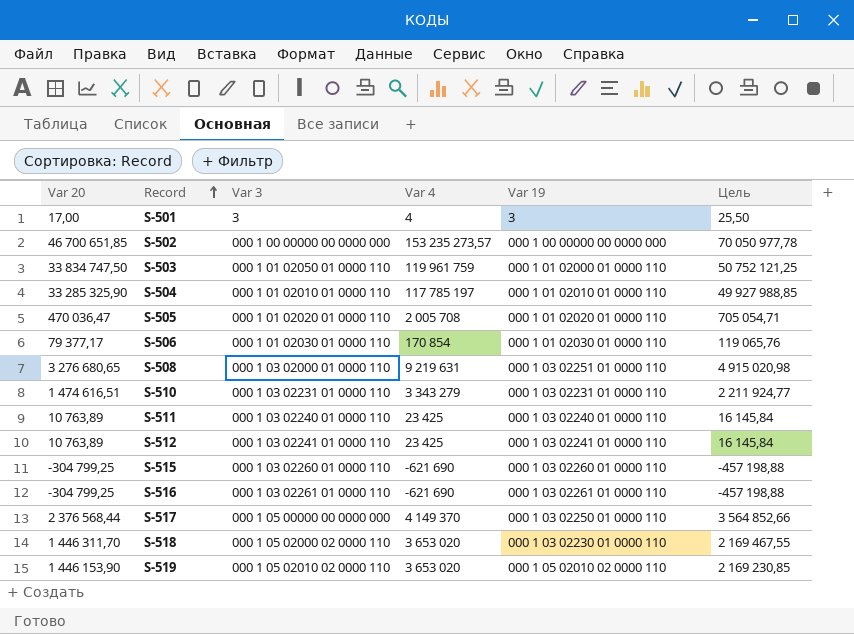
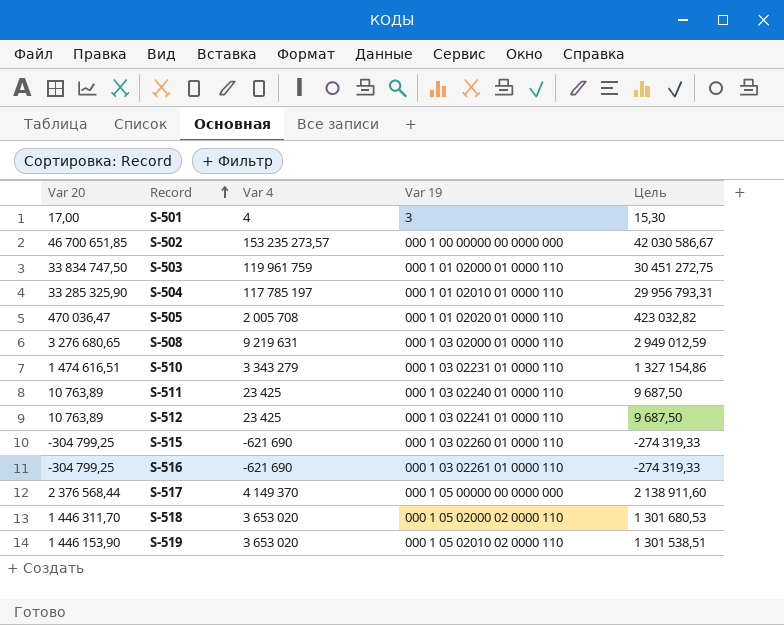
column Var 3 | position: 3 -> none
column Цель | formula: [Var 20] * 1,5 -> [Var 20] * 0,9
row S-506: 79 377,17 | 000 1 01 02030 01 0000 110 | 170 854 | 000 1 01 02030 01 0000 110 | 119 065,76 -> none
S-508 | Var 19: 000 1 03 02251 01 0000 110 -> 000 1 03 02000 01 0000 110
S-517 | Var 19: 000 1 03 02250 01 0000 110 -> 000 1 05 00000 00 0000 000
S-518 | Var 19: 000 1 03 02230 01 0000 110 -> 000 1 05 02000 02 0000 110

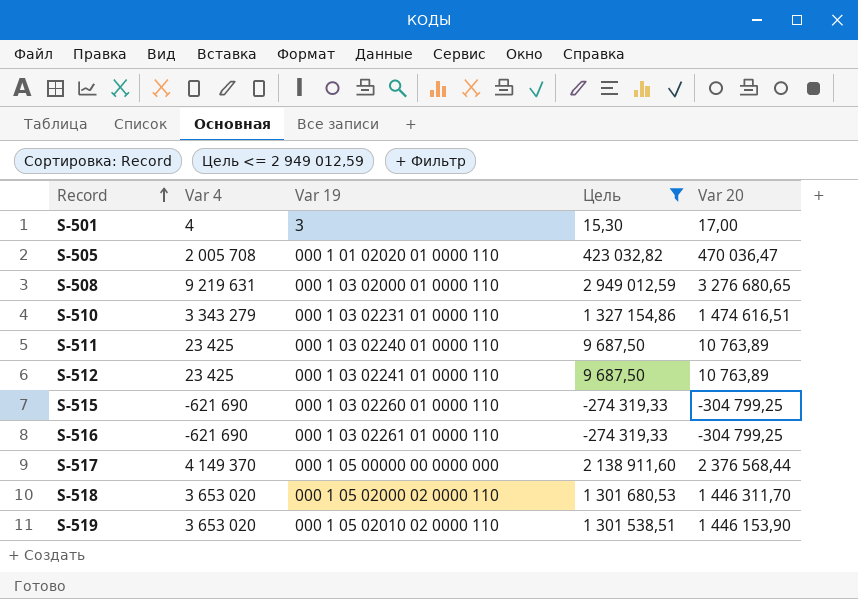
filter: none -> Цель <= 2 949 012,59
column Var 20 | position: 1 -> 5

